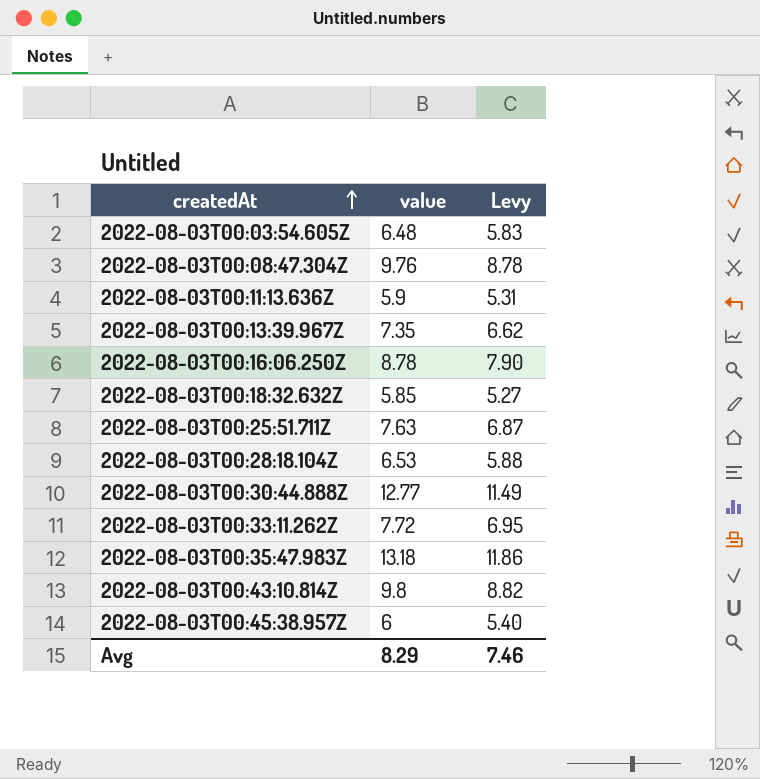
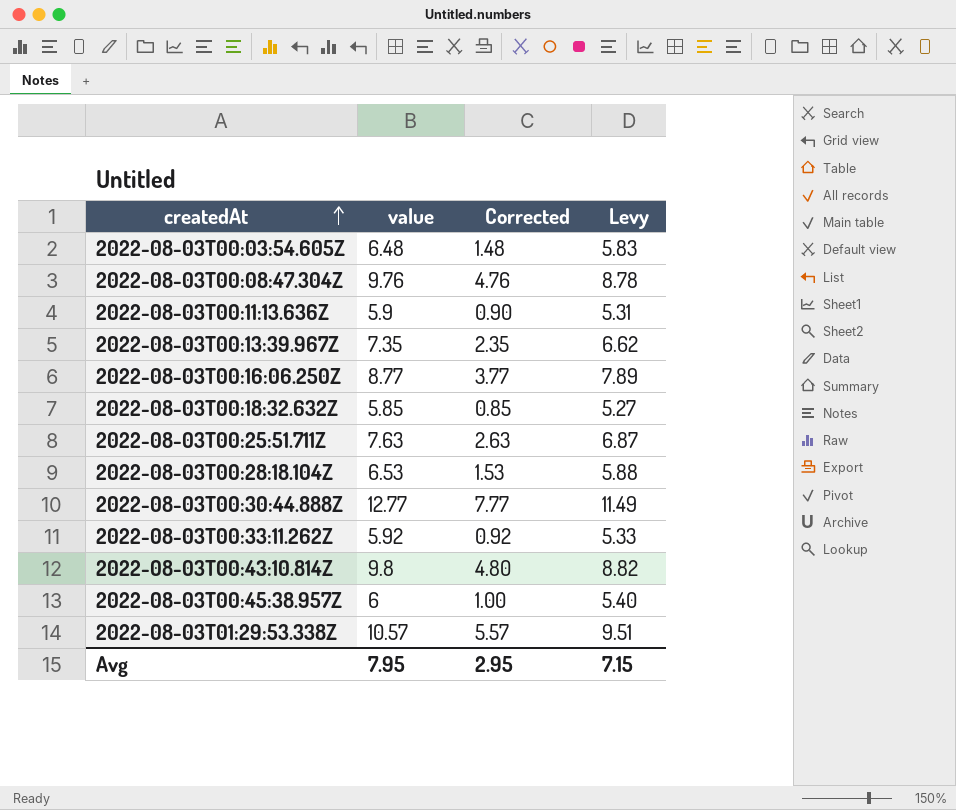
column Corrected | formula: none -> [value] - 5
row 2022-08-03T00:35:47.983Z: 13.18 | 11.86 -> none
2022-08-03T00:16:06.250Z | value: 8.78 -> 8.77
2022-08-03T00:16:06.250Z | Levy: 7.90 -> 7.89
2022-08-03T00:33:11.262Z | value: 7.72 -> 5.92
2022-08-03T00:33:11.262Z | Levy: 6.95 -> 5.33
row 2022-08-03T01:29:53.338Z: none -> 10.57 | 5.57 | 9.51
Avg | value: 8.29 -> 7.95
Avg | Levy: 7.46 -> 7.15

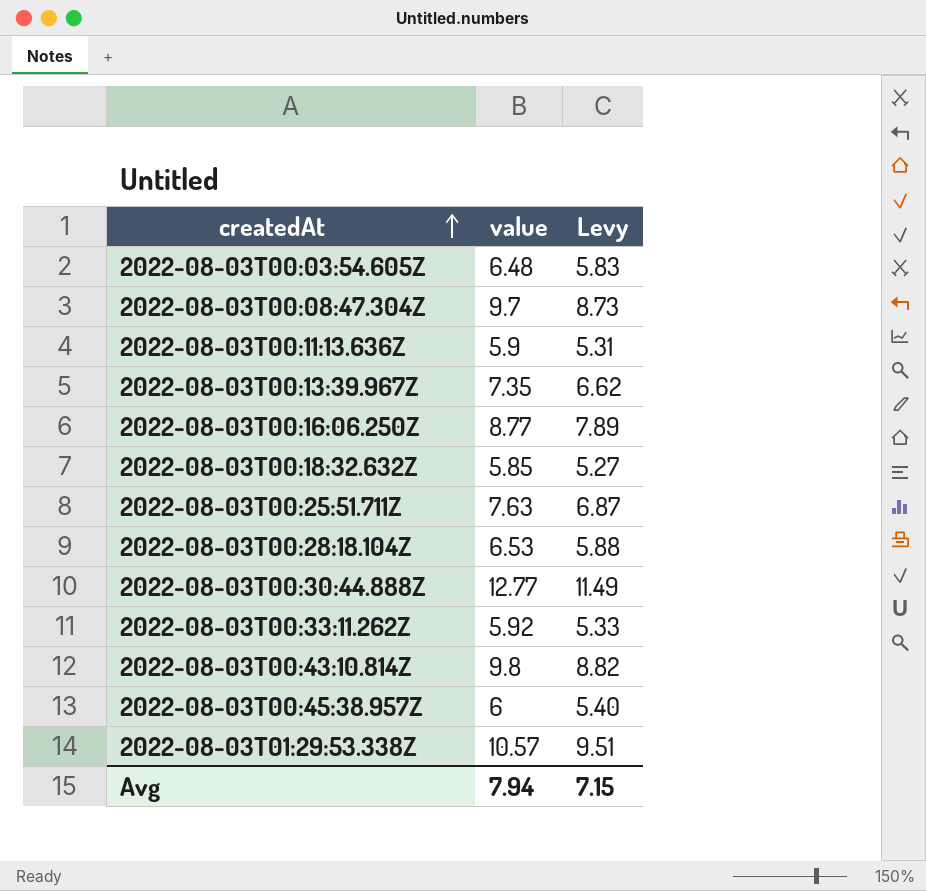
column Corrected | formula: [value] - 5 -> none
2022-08-03T00:08:47.304Z | value: 9.76 -> 9.7
2022-08-03T00:08:47.304Z | Levy: 8.78 -> 8.73
Avg | value: 7.95 -> 7.94

